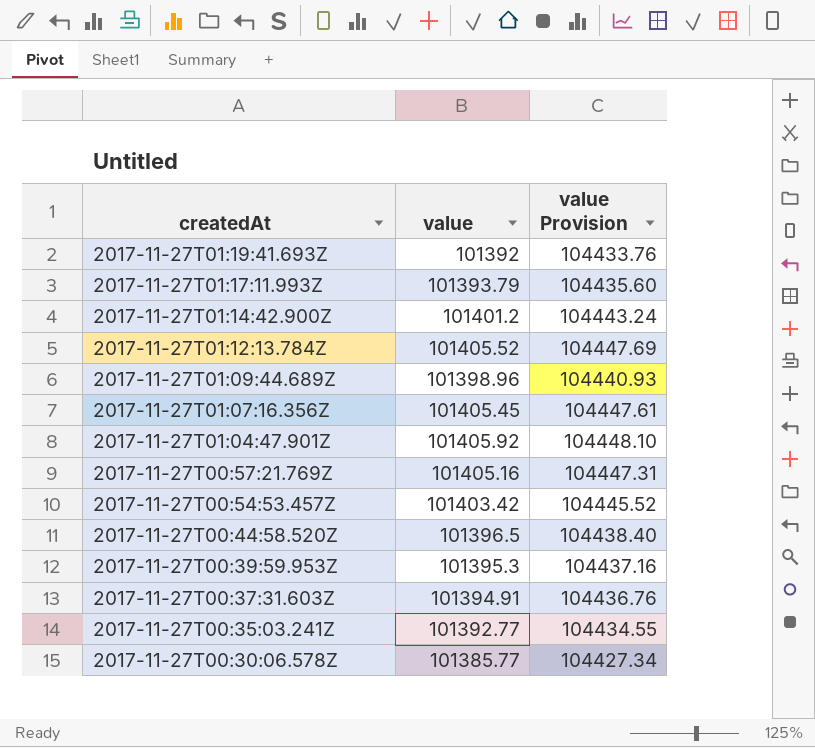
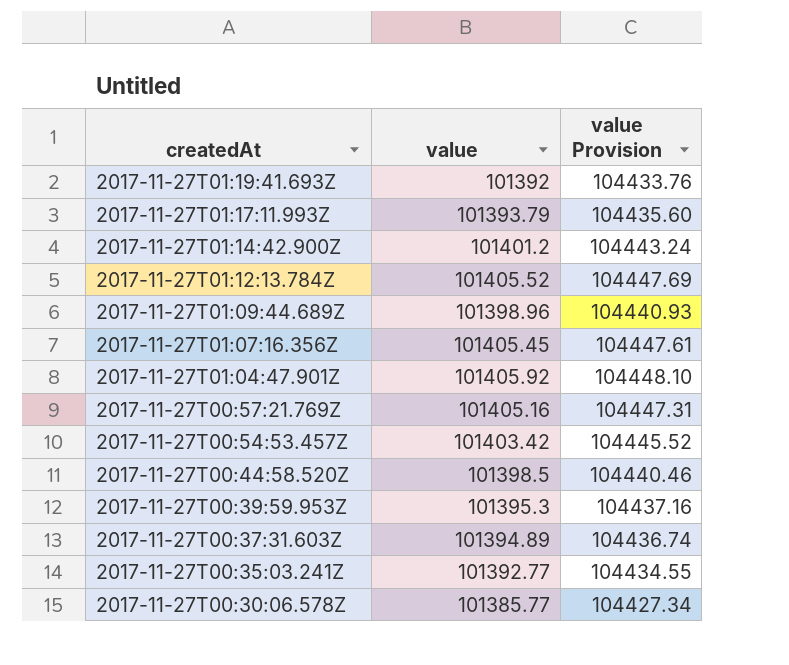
2017-11-27T00:44:58.520Z | value: 101396.5 -> 101398.5
2017-11-27T00:44:58.520Z | value Provision: 104438.40 -> 104440.46
2017-11-27T00:37:31.603Z | value: 101394.91 -> 101394.89
2017-11-27T00:37:31.603Z | value Provision: 104436.76 -> 104436.74

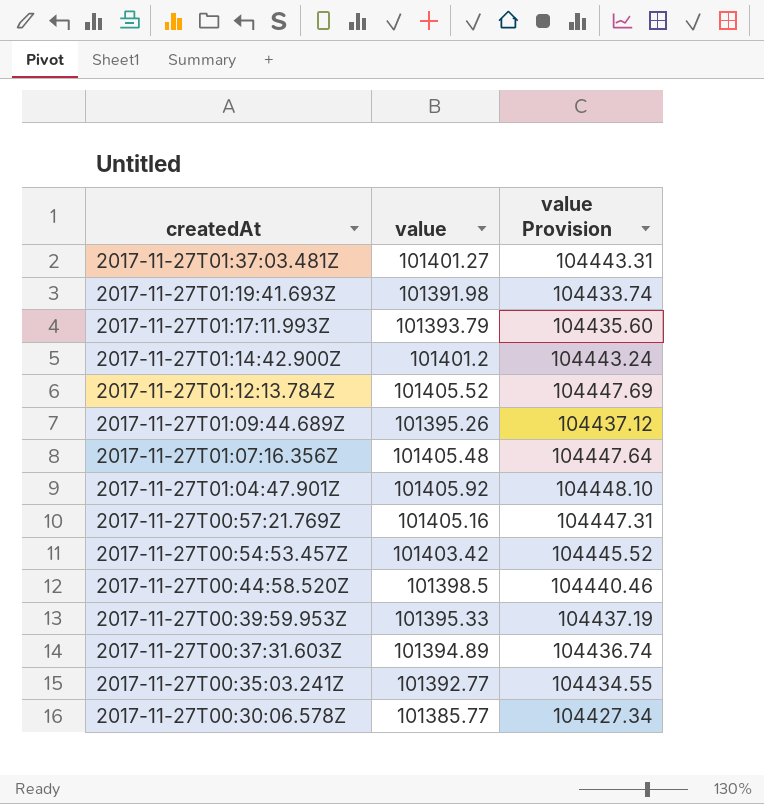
row 2017-11-27T01:37:03.481Z: none -> 101401.27 | 104443.31
2017-11-27T01:19:41.693Z | value: 101392 -> 101391.98
2017-11-27T01:19:41.693Z | value Provision: 104433.76 -> 104433.74
2017-11-27T01:09:44.689Z | value: 101398.96 -> 101395.26
2017-11-27T01:09:44.689Z | value Provision: 104440.93 -> 104437.12
2017-11-27T01:07:16.356Z | value: 101405.45 -> 101405.48
2017-11-27T01:07:16.356Z | value Provision: 104447.61 -> 104447.64
2017-11-27T00:39:59.953Z | value: 101395.3 -> 101395.33
2017-11-27T00:39:59.953Z | value Provision: 104437.16 -> 104437.19

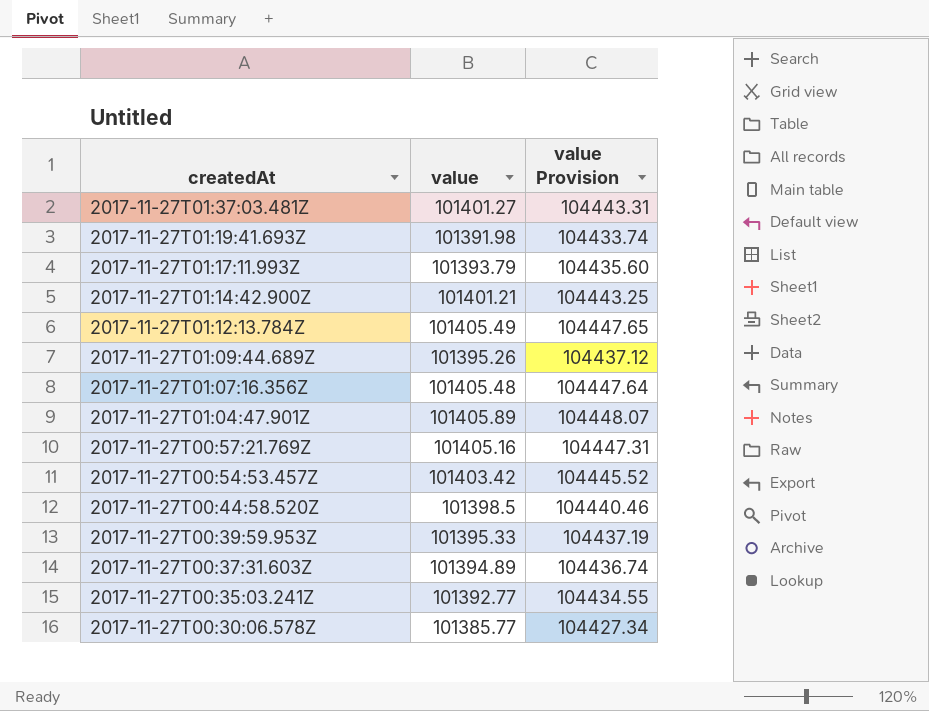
2017-11-27T01:14:42.900Z | value: 101401.2 -> 101401.21
2017-11-27T01:14:42.900Z | value Provision: 104443.24 -> 104443.25
2017-11-27T01:12:13.784Z | value: 101405.52 -> 101405.49
2017-11-27T01:12:13.784Z | value Provision: 104447.69 -> 104447.65
2017-11-27T01:04:47.901Z | value: 101405.92 -> 101405.89
2017-11-27T01:04:47.901Z | value Provision: 104448.10 -> 104448.07

